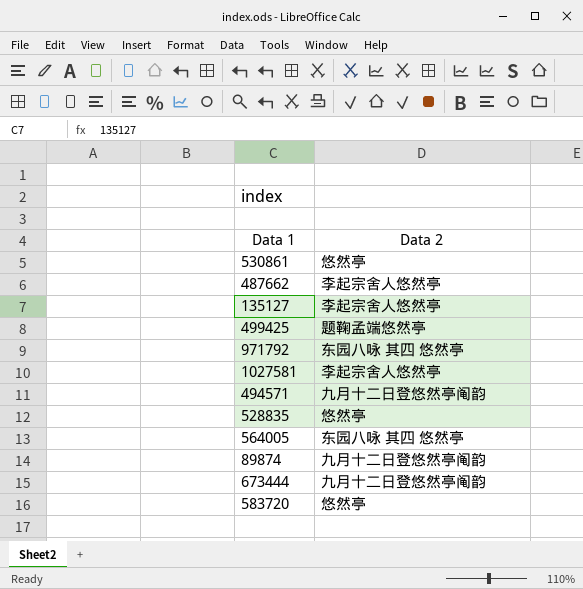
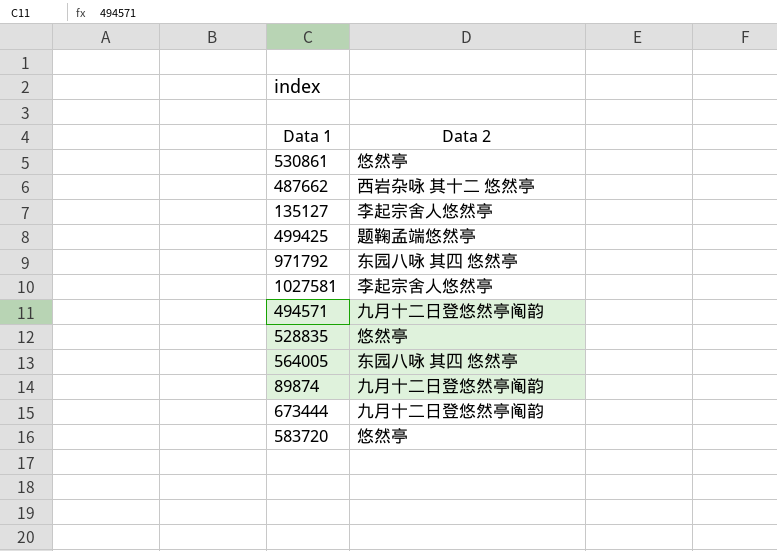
487662 | Data 2: 李起宗舍人悠然亭 -> 西岩杂咏 其十二 悠然亭

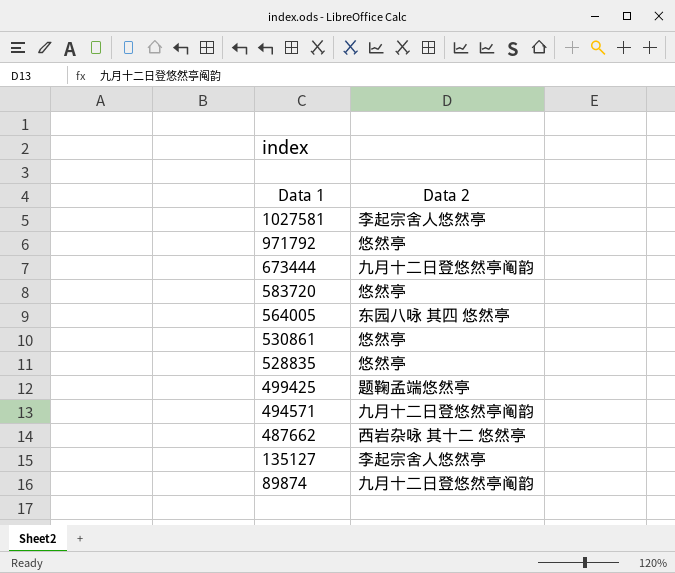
row order: none -> Data 1 descending
971792 | Data 2: 东园八咏 其四 悠然亭 -> 悠然亭

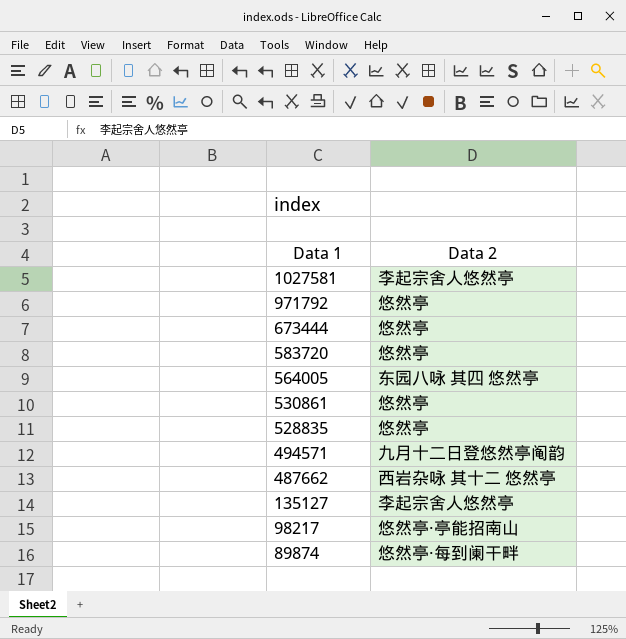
row 499425: 题鞠孟端悠然亭 -> none
673444 | Data 2: 九月十二日登悠然亭阄韵 -> 悠然亭
row 98217: none -> 悠然亭·亭能招南山
89874 | Data 2: 九月十二日登悠然亭阄韵 -> 悠然亭·每到阑干畔

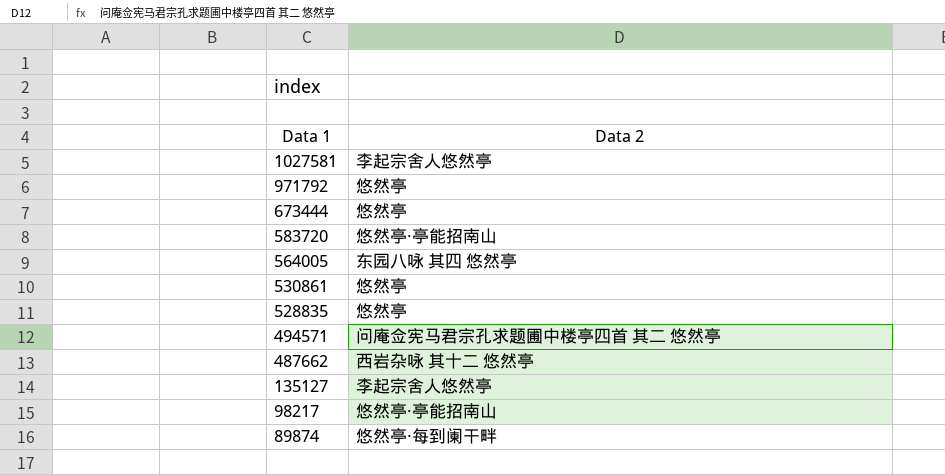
583720 | Data 2: 悠然亭 -> 悠然亭·亭能招南山
494571 | Data 2: 九月十二日登悠然亭阄韵 -> 问庵佥宪马君宗孔求题圃中楼亭四首 其二 悠然亭

